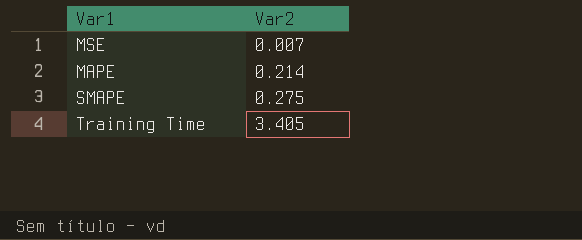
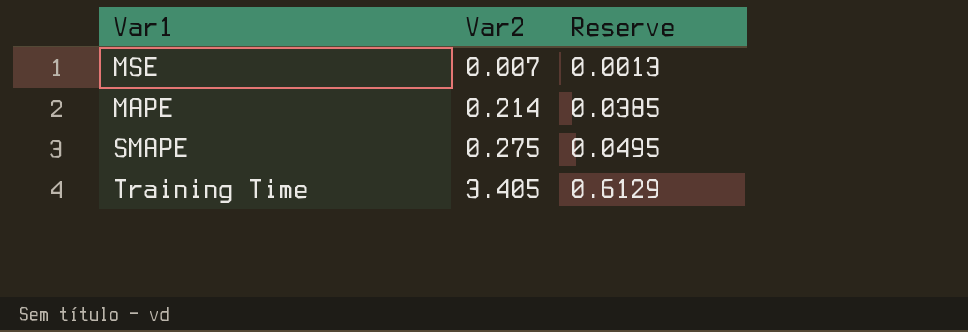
column Reserve | formula: none -> [Var2] * 0.18

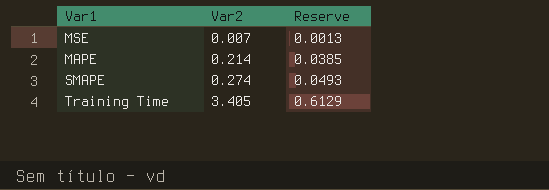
SMAPE | Var2: 0.275 -> 0.274
SMAPE | Reserve: 0.0495 -> 0.0493

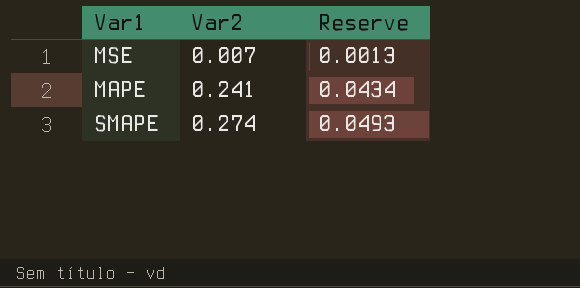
row Training Time: 3.405 | 0.6129 -> none
MAPE | Var2: 0.214 -> 0.241
MAPE | Reserve: 0.0385 -> 0.0434

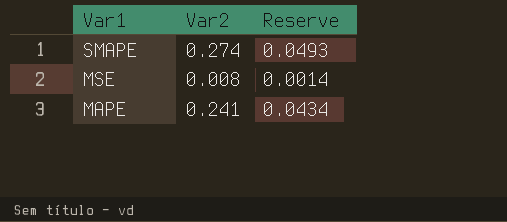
row order: Var2 ascending -> Var1 descending
MSE | Var2: 0.007 -> 0.008
MSE | Reserve: 0.0013 -> 0.0014

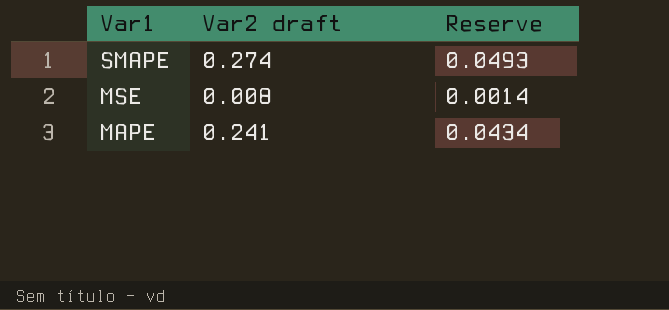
column name: Var2 -> Var2 draft

